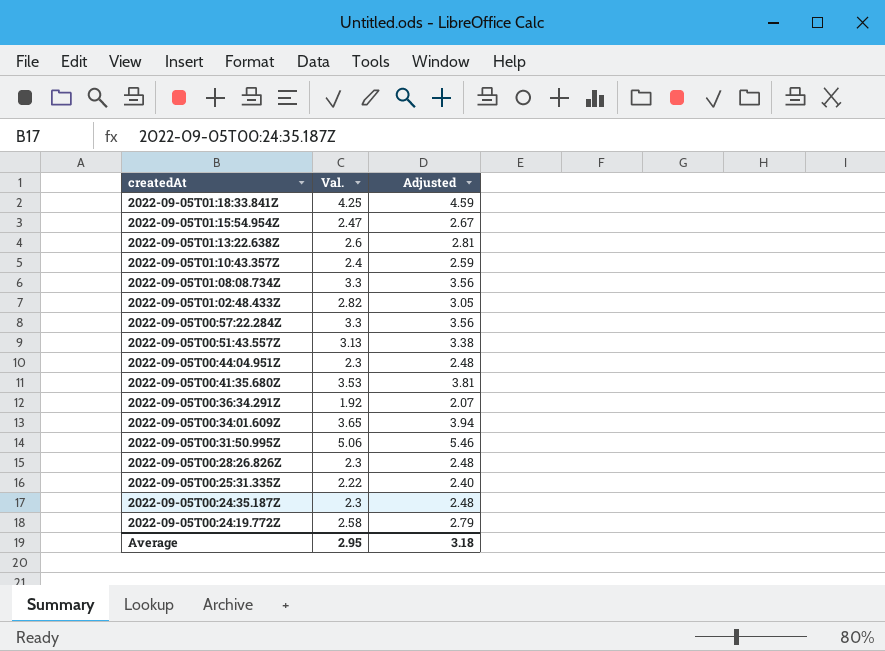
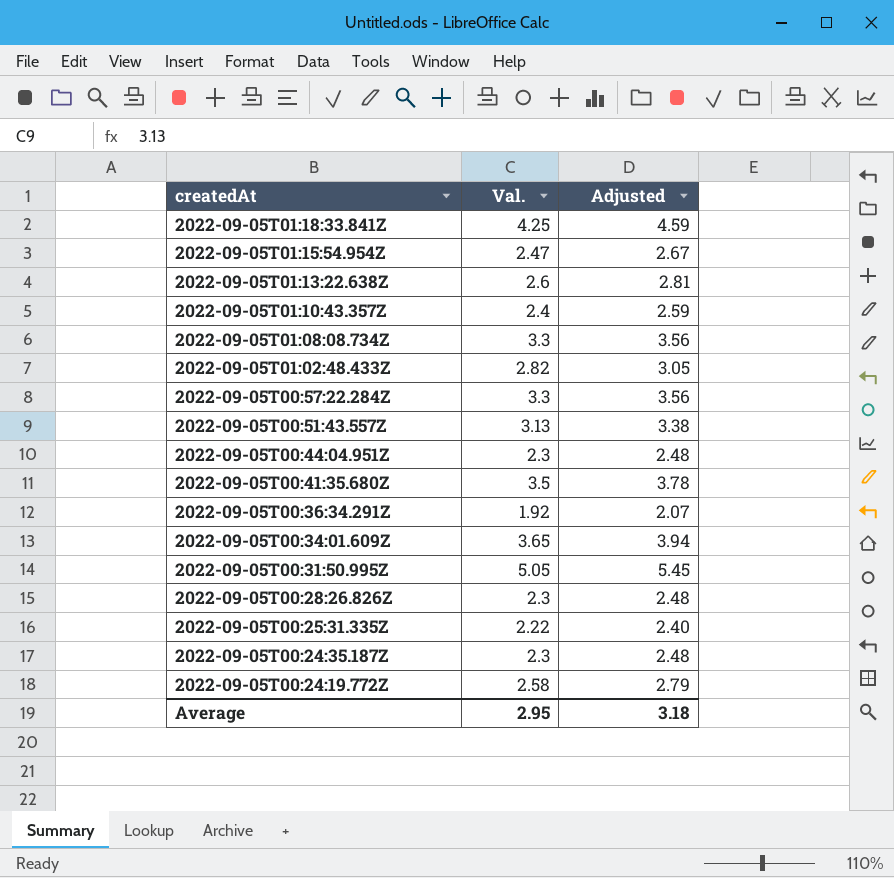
2022-09-05T00:41:35.680Z | Val.: 3.53 -> 3.5
2022-09-05T00:41:35.680Z | Adjusted: 3.81 -> 3.78
2022-09-05T00:31:50.995Z | Val.: 5.06 -> 5.05
2022-09-05T00:31:50.995Z | Adjusted: 5.46 -> 5.45

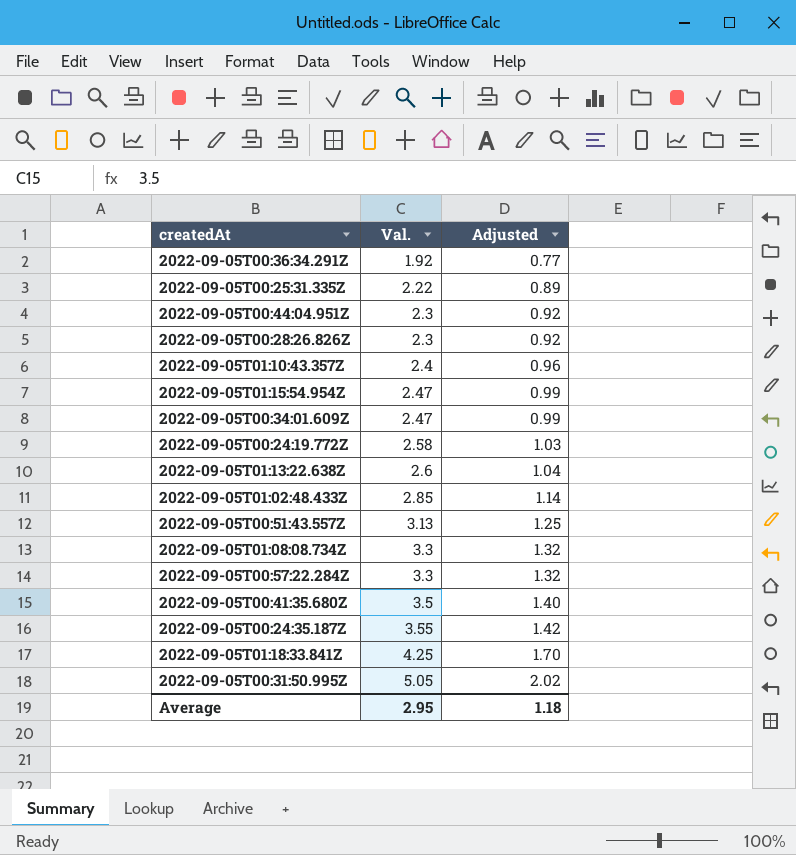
row order: createdAt descending -> Val. ascending
column Adjusted | formula: [Val.] * 1.08 -> [Val.] * 0.4
2022-09-05T00:34:01.609Z | Val.: 3.65 -> 2.47
2022-09-05T01:02:48.433Z | Val.: 2.82 -> 2.85
2022-09-05T00:24:35.187Z | Val.: 2.3 -> 3.55
Average | Adjusted: 3.18 -> 1.18

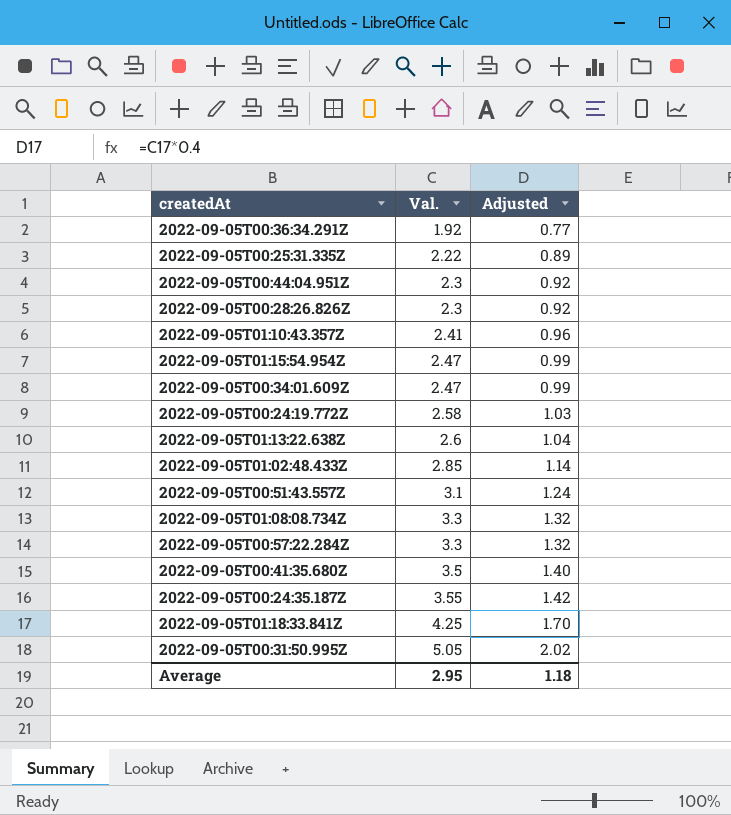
2022-09-05T01:10:43.357Z | Val.: 2.4 -> 2.41
2022-09-05T00:51:43.557Z | Val.: 3.13 -> 3.1
2022-09-05T00:51:43.557Z | Adjusted: 1.25 -> 1.24

